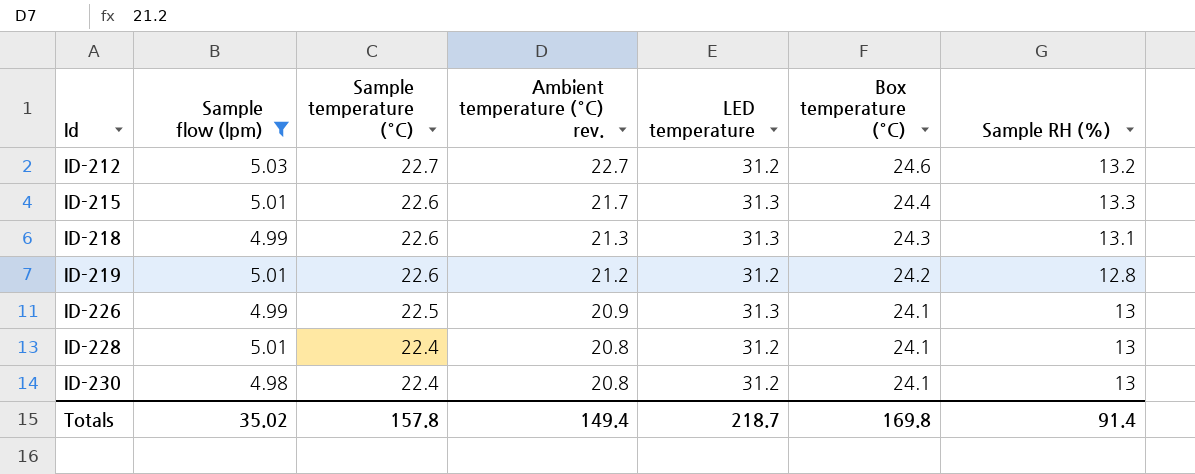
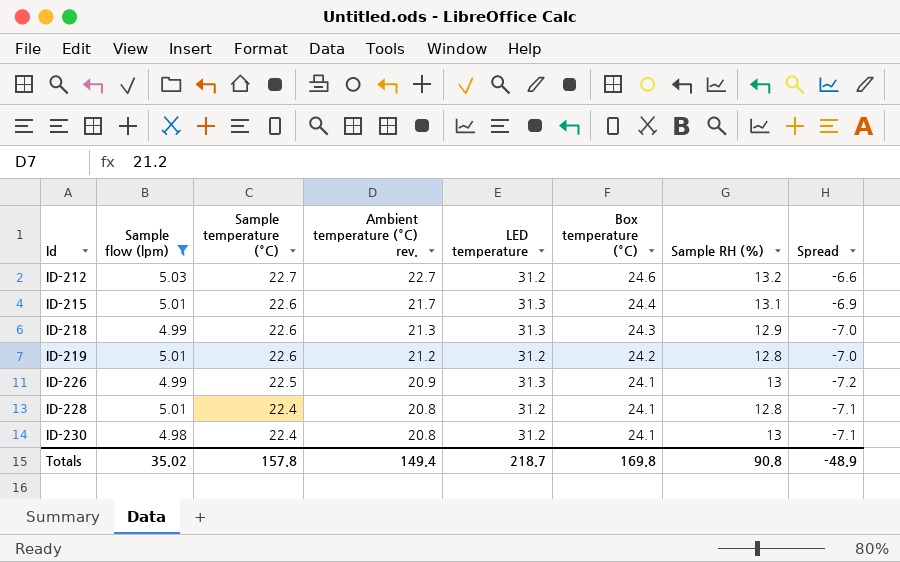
column Spread | formula: none -> [Box temperature (°C)] - [LED temperature]
ID-215 | Sample RH (%): 13.3 -> 13.1
ID-218 | Sample RH (%): 13.1 -> 12.9
ID-228 | Sample RH (%): 13 -> 12.8
Totals | Sample RH (%): 91.4 -> 90.8

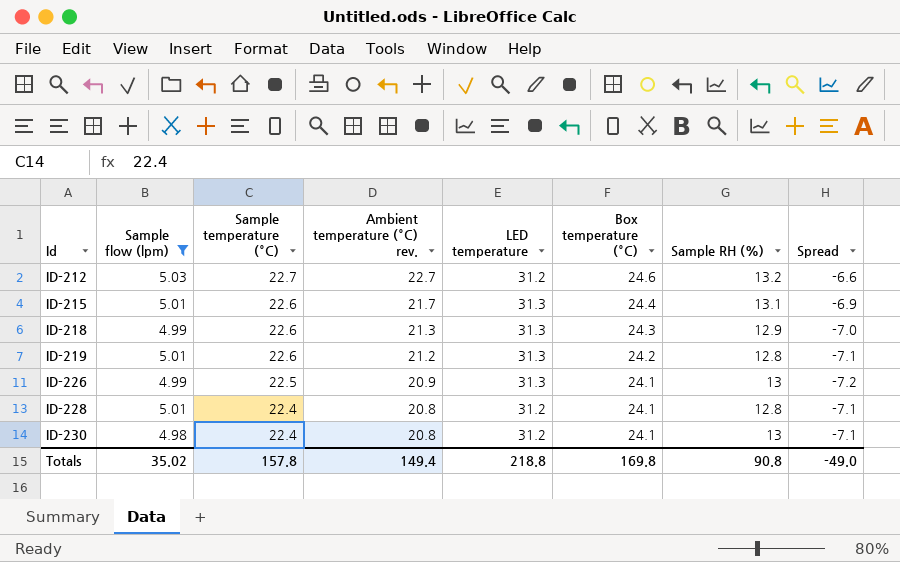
ID-219 | LED temperature: 31.2 -> 31.3
ID-219 | Spread: -7.0 -> -7.1
Totals | LED temperature: 218.7 -> 218.8
Totals | Spread: -48.9 -> -49.0

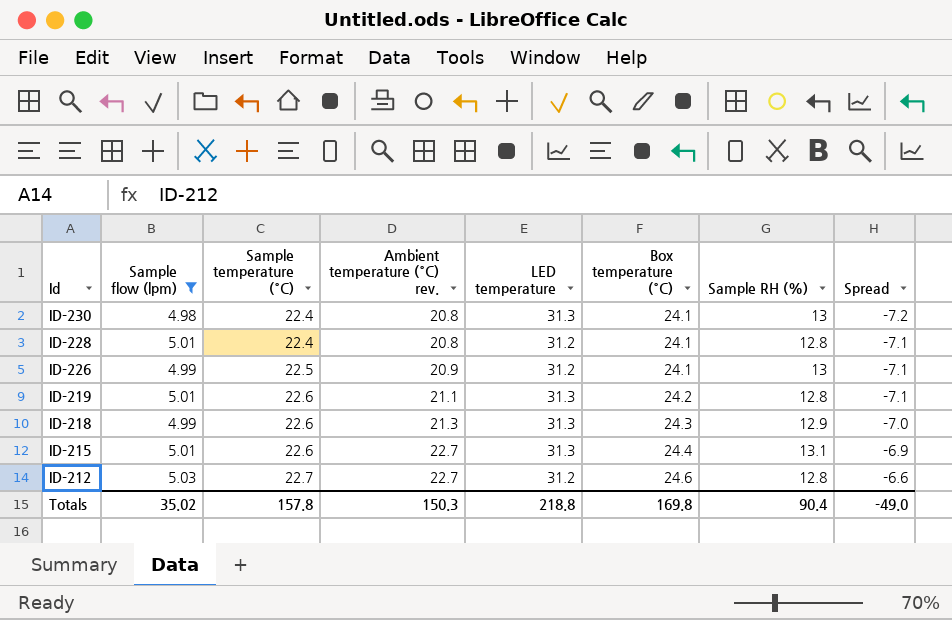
row order: Id ascending -> Id descending
ID-230 | LED temperature: 31.2 -> 31.3
ID-230 | Spread: -7.1 -> -7.2
ID-226 | LED temperature: 31.3 -> 31.2
ID-226 | Spread: -7.2 -> -7.1
ID-219 | Ambient temperature (°C) rev.: 21.2 -> 21.1
ID-215 | Ambient temperature (°C) rev.: 21.7 -> 22.7
ID-212 | Sample RH (%): 13.2 -> 12.8
Totals | Ambient temperature (°C) rev.: 149.4 -> 150.3
Totals | Sample RH (%): 90.8 -> 90.4

